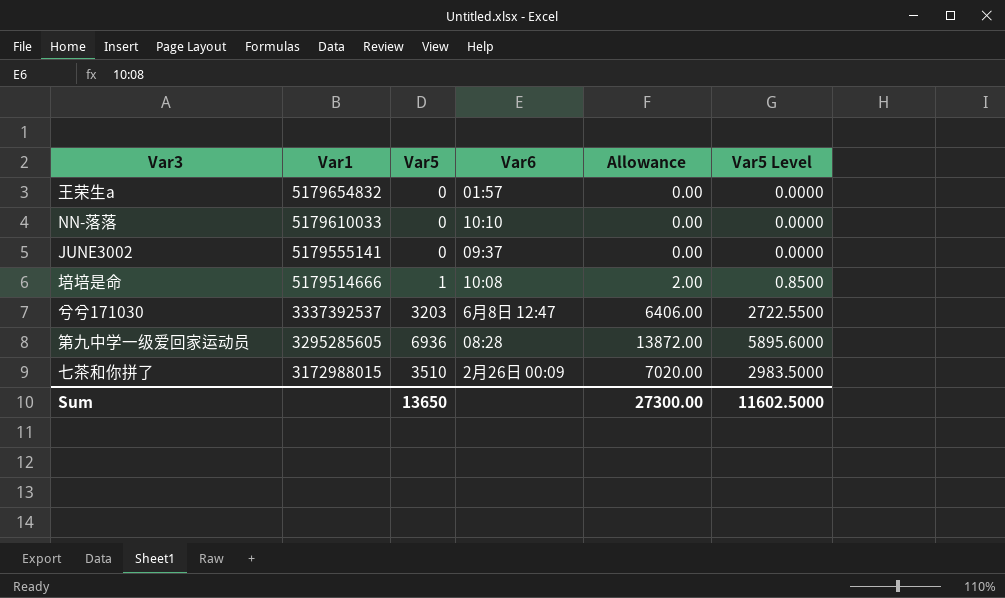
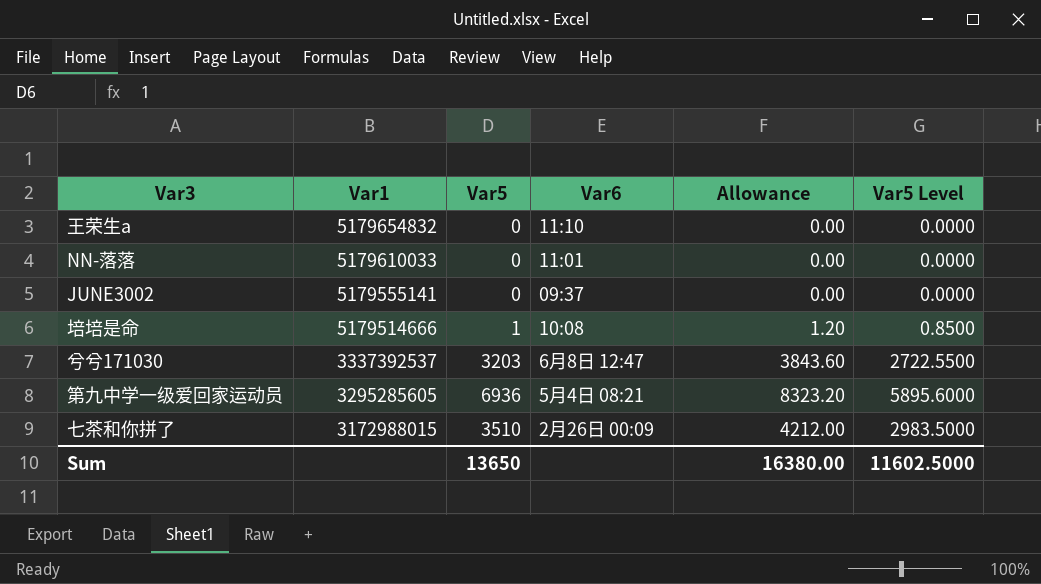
column Allowance | formula: [Var5] * 2 -> [Var5] * 1.2
王荣生a | Var6: 01:57 -> 11:10
NN-落落 | Var6: 10:10 -> 11:01
第九中学一级爱回家运动员 | Var6: 08:28 -> 5月4日 08:21
Sum | Allowance: 27300.00 -> 16380.00

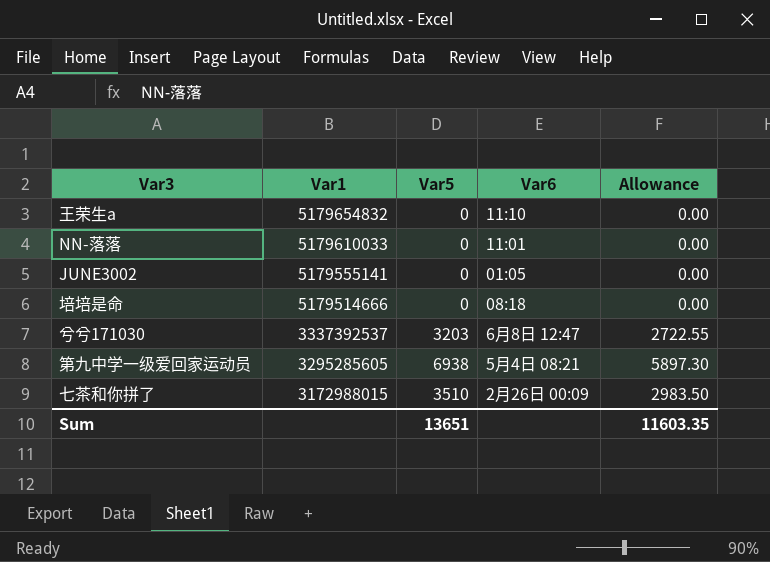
column Var5 Level | formula: [Var5] * 0.85 -> none
column Allowance | formula: [Var5] * 1.2 -> [Var5] * 0.85
JUNE3002 | Var6: 09:37 -> 01:05
培培是命 | Var5: 1 -> 0
培培是命 | Var6: 10:08 -> 08:18
第九中学一级爱回家运动员 | Var5: 6936 -> 6938
Sum | Var5: 13650 -> 13651
Sum | Allowance: 16380.00 -> 11603.35

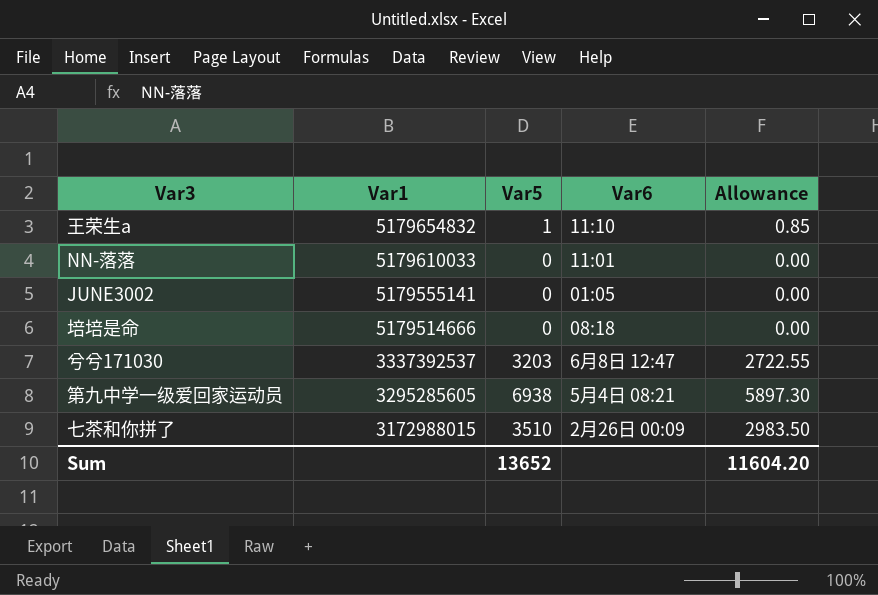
王荣生a | Var5: 0 -> 1
王荣生a | Allowance: 0.00 -> 0.85
Sum | Var5: 13651 -> 13652
Sum | Allowance: 11603.35 -> 11604.20

